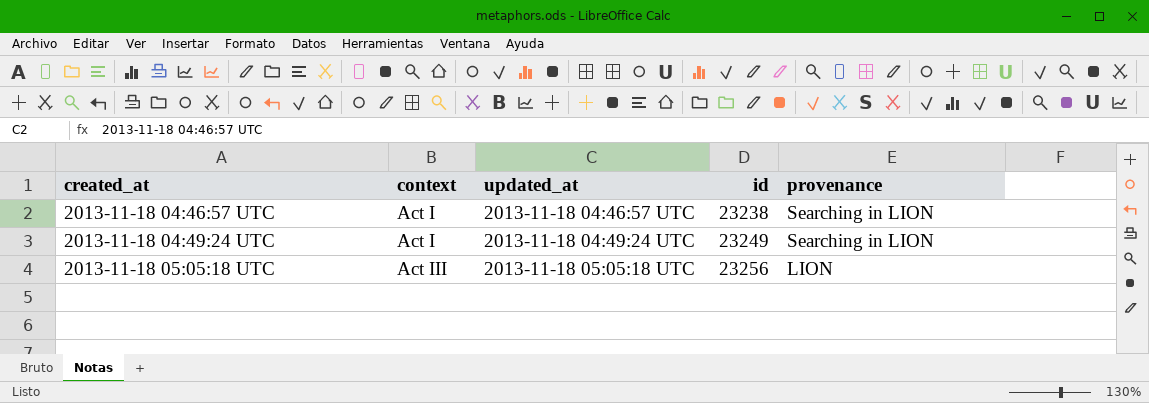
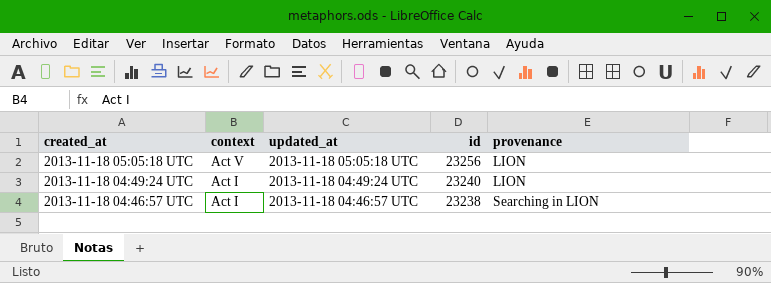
row order: created_at ascending -> created_at descending
2013-11-18 05:05:18 UTC | context: Act III -> Act V
2013-11-18 04:49:24 UTC | id: 23249 -> 23240
2013-11-18 04:49:24 UTC | provenance: Searching in LION -> LION

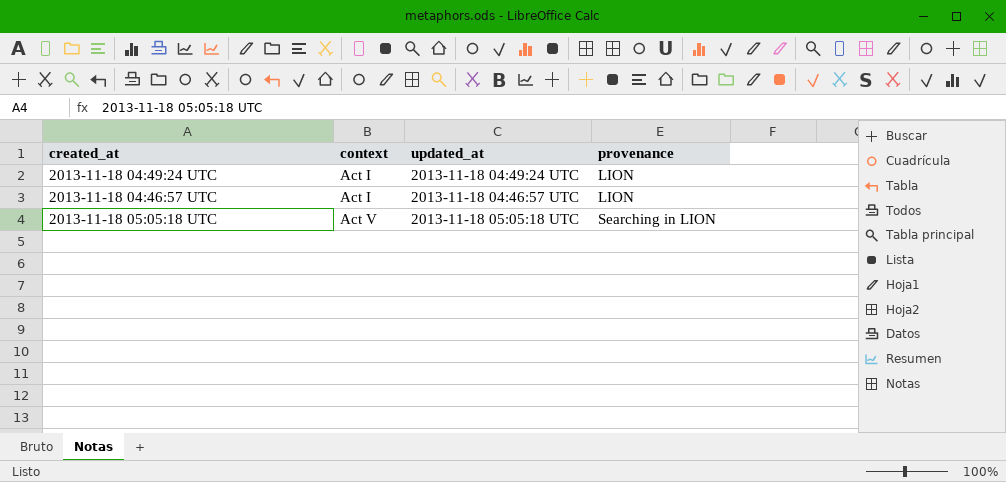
row order: created_at descending -> context ascending
column id | position: 4 -> none
2013-11-18 04:46:57 UTC | provenance: Searching in LION -> LION
2013-11-18 05:05:18 UTC | provenance: LION -> Searching in LION

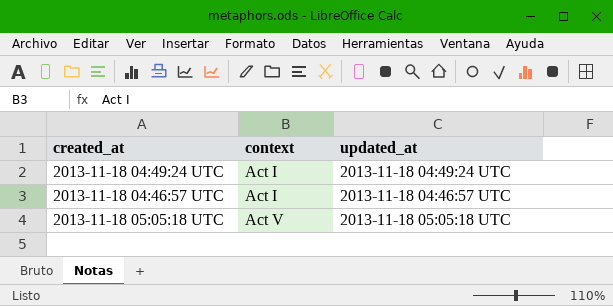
column provenance | position: 4 -> none

